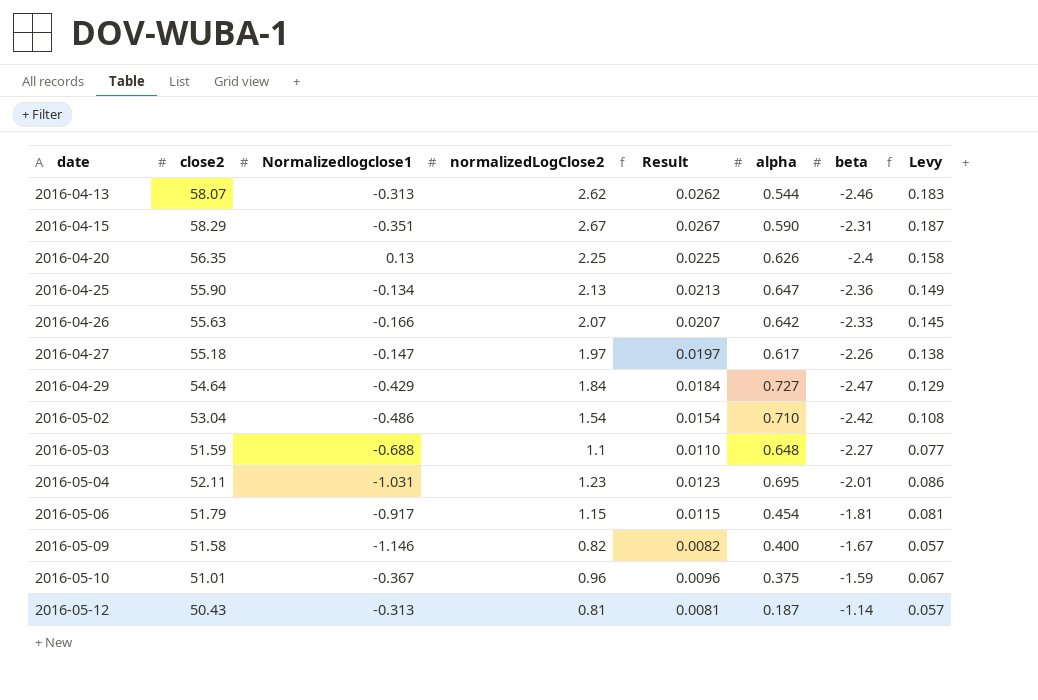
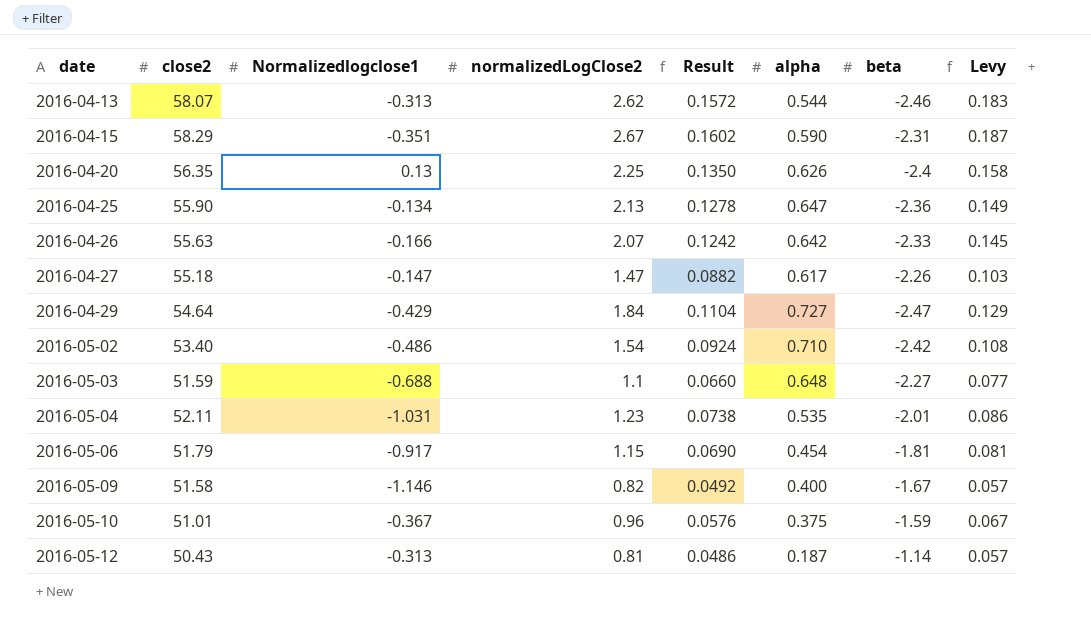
column Result | formula: [normalizedLogClose2] * 0.01 -> [normalizedLogClose2] * 0.06
2016-04-27 | normalizedLogClose2: 1.97 -> 1.47
2016-04-27 | Levy: 0.138 -> 0.103
2016-05-02 | close2: 53.04 -> 53.40
2016-05-04 | alpha: 0.695 -> 0.535

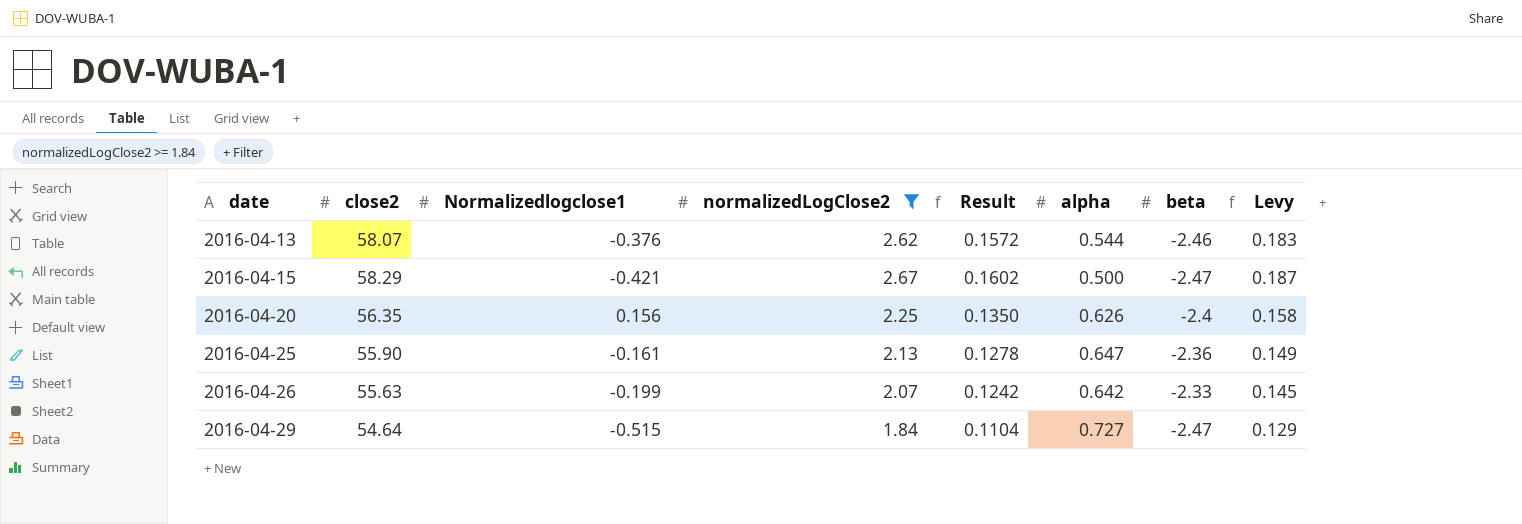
filter: none -> normalizedLogClose2 >= 1.84
2016-04-13 | Normalizedlogclose1: -0.313 -> -0.376
2016-04-15 | Normalizedlogclose1: -0.351 -> -0.421
2016-04-15 | alpha: 0.590 -> 0.500
2016-04-15 | beta: -2.31 -> -2.47
2016-04-20 | Normalizedlogclose1: 0.13 -> 0.156
2016-04-25 | Normalizedlogclose1: -0.134 -> -0.161
2016-04-26 | Normalizedlogclose1: -0.166 -> -0.199
2016-04-29 | Normalizedlogclose1: -0.429 -> -0.515

